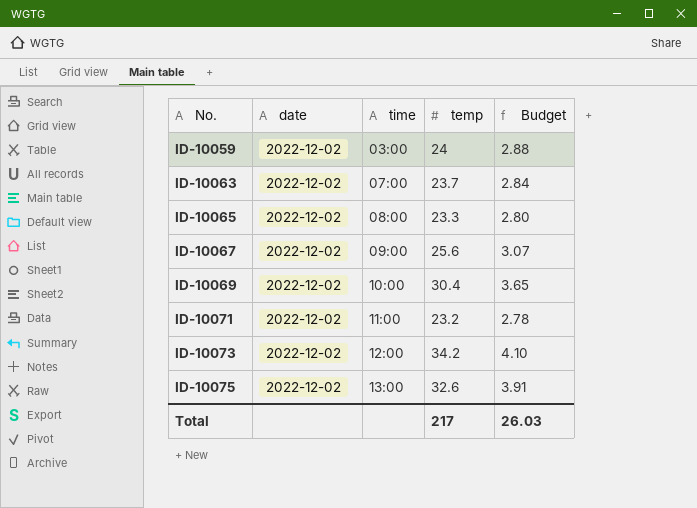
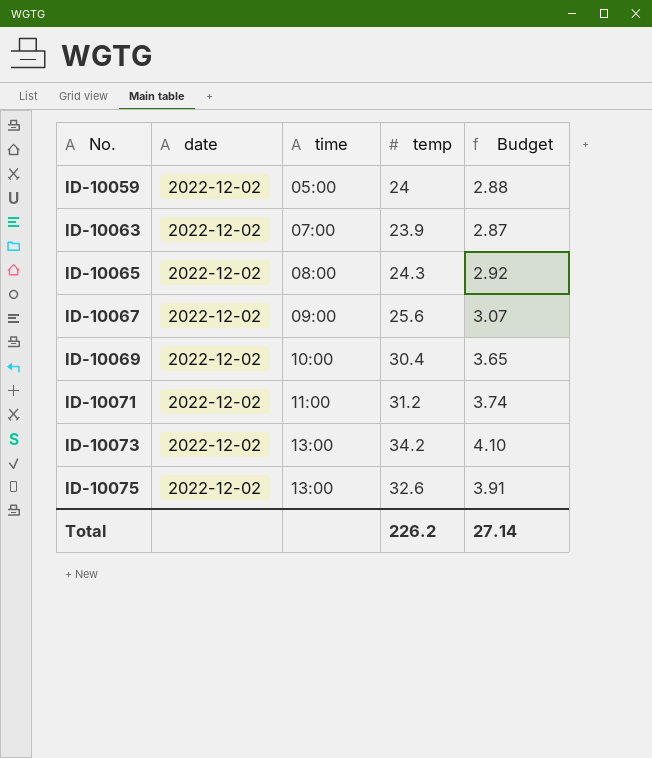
ID-10059 | time: 03:00 -> 05:00
ID-10063 | temp: 23.7 -> 23.9
ID-10063 | Budget: 2.84 -> 2.87
ID-10065 | temp: 23.3 -> 24.3
ID-10065 | Budget: 2.80 -> 2.92
ID-10071 | temp: 23.2 -> 31.2
ID-10071 | Budget: 2.78 -> 3.74
ID-10073 | time: 12:00 -> 13:00
Total | temp: 217 -> 226.2
Total | Budget: 26.03 -> 27.14

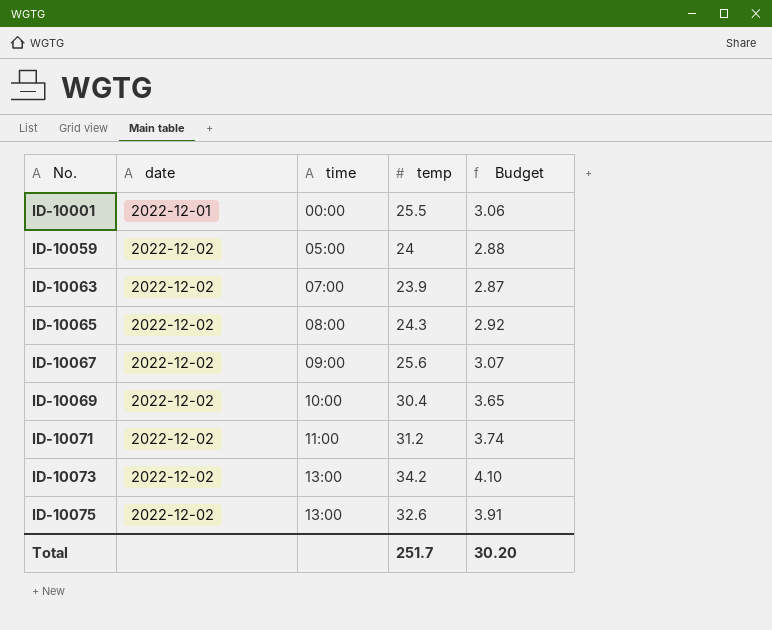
row ID-10001: none -> 2022-12-01 | 00:00 | 25.5 | 3.06
Total | temp: 226.2 -> 251.7
Total | Budget: 27.14 -> 30.20

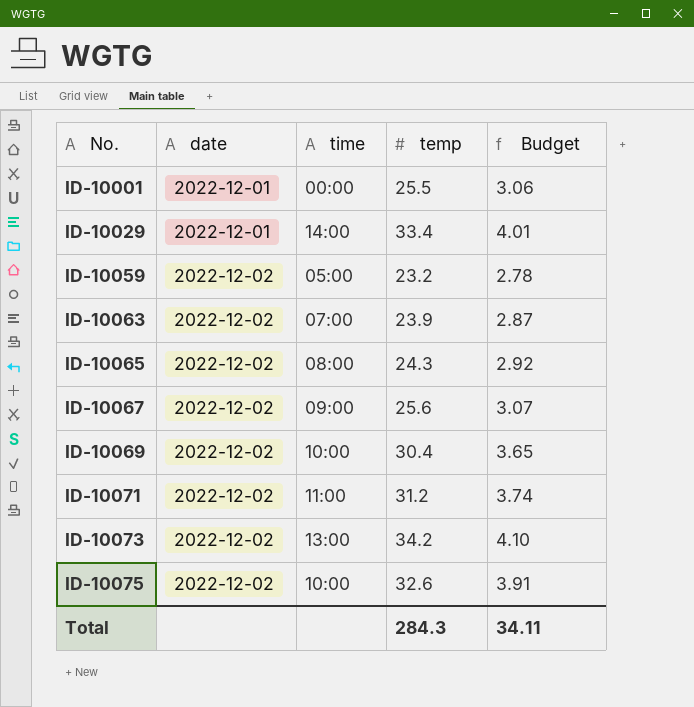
row ID-10029: none -> 2022-12-01 | 14:00 | 33.4 | 4.01
ID-10059 | temp: 24 -> 23.2
ID-10059 | Budget: 2.88 -> 2.78
ID-10075 | time: 13:00 -> 10:00
Total | temp: 251.7 -> 284.3
Total | Budget: 30.20 -> 34.11

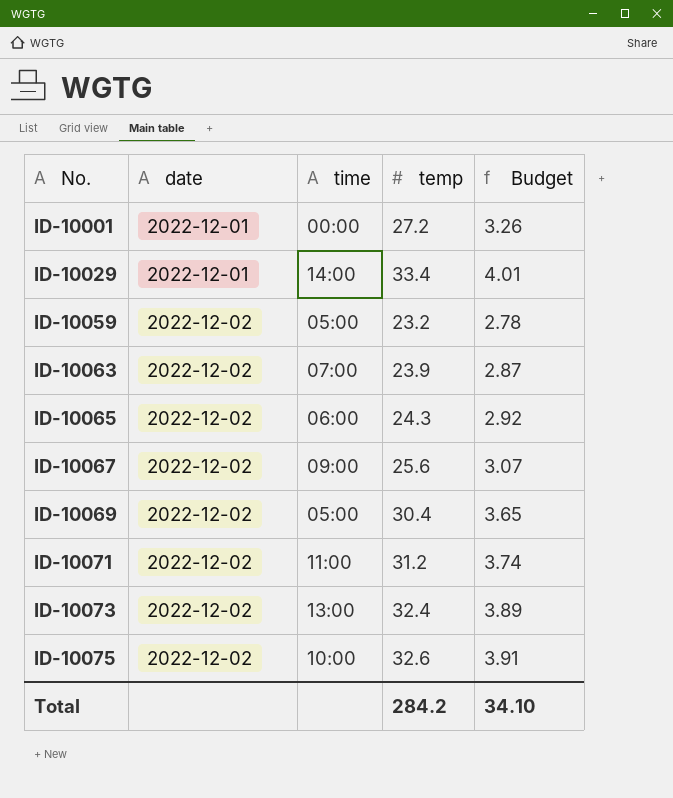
ID-10001 | temp: 25.5 -> 27.2
ID-10001 | Budget: 3.06 -> 3.26
ID-10065 | time: 08:00 -> 06:00
ID-10069 | time: 10:00 -> 05:00
ID-10073 | temp: 34.2 -> 32.4
ID-10073 | Budget: 4.10 -> 3.89
Total | temp: 284.3 -> 284.2
Total | Budget: 34.11 -> 34.10

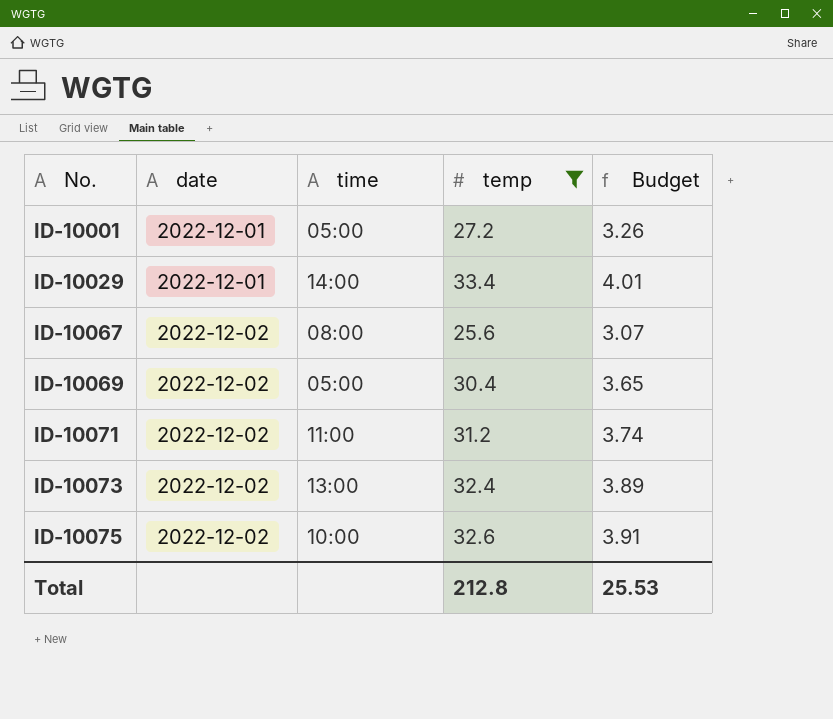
filter: none -> temp >= 25.6
ID-10001 | time: 00:00 -> 05:00
ID-10067 | time: 09:00 -> 08:00
Total | temp: 284.2 -> 212.8
Total | Budget: 34.10 -> 25.53

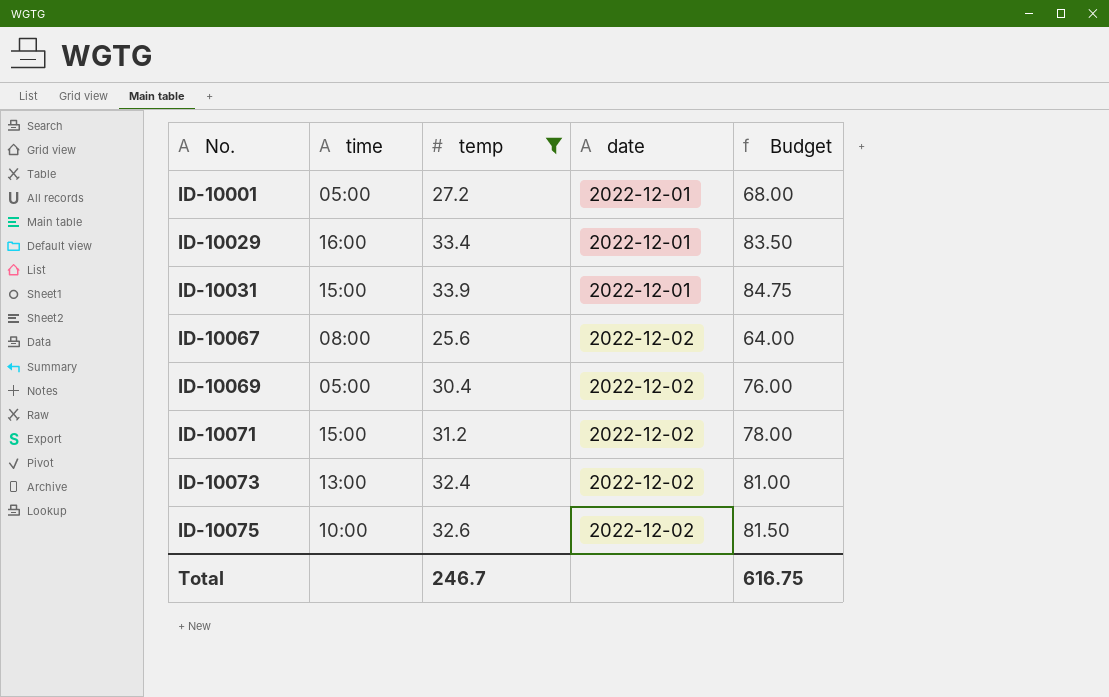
column date | position: 2 -> 4
column Budget | formula: [temp] * 0.12 -> [temp] * 2.5
ID-10029 | time: 14:00 -> 16:00
row ID-10031: none -> 15:00 | 33.9 | 2022-12-01 | 84.75
ID-10071 | time: 11:00 -> 15:00
Total | temp: 212.8 -> 246.7
Total | Budget: 25.53 -> 616.75

